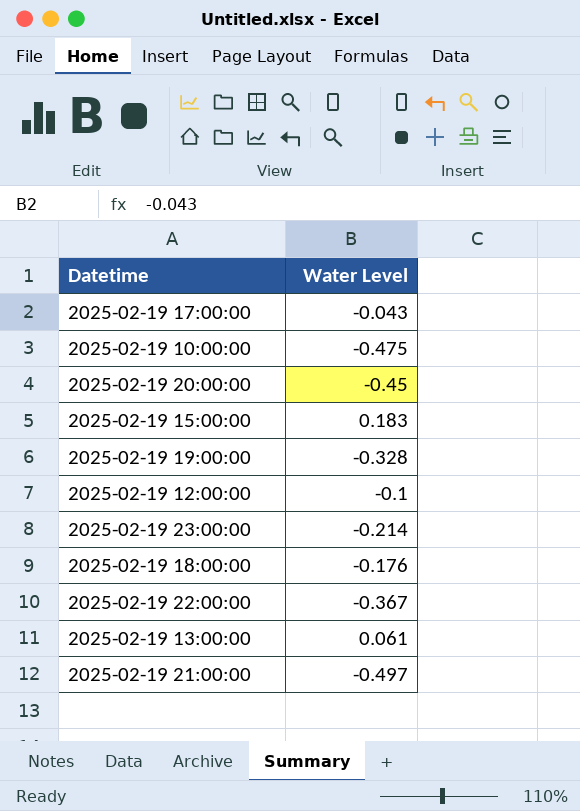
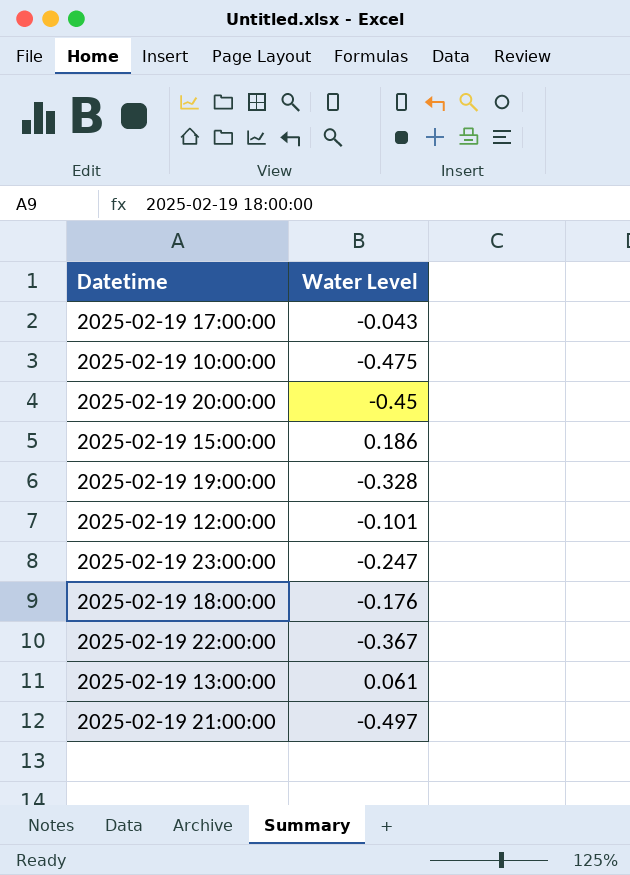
2025-02-19 15:00:00 | Water Level: 0.183 -> 0.186
2025-02-19 12:00:00 | Water Level: -0.1 -> -0.101
2025-02-19 23:00:00 | Water Level: -0.214 -> -0.247

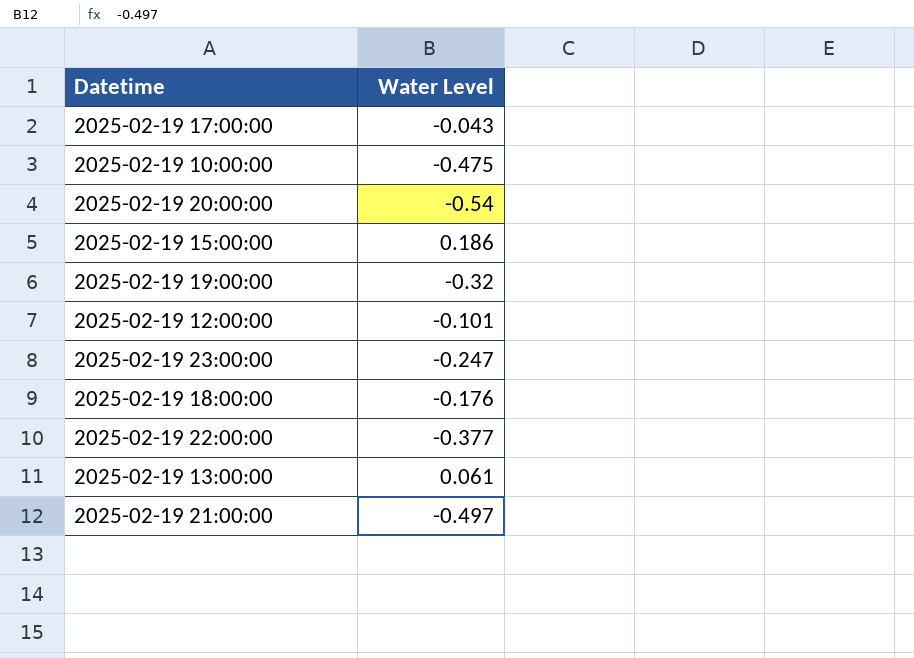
2025-02-19 20:00:00 | Water Level: -0.45 -> -0.54
2025-02-19 19:00:00 | Water Level: -0.328 -> -0.32
2025-02-19 22:00:00 | Water Level: -0.367 -> -0.377

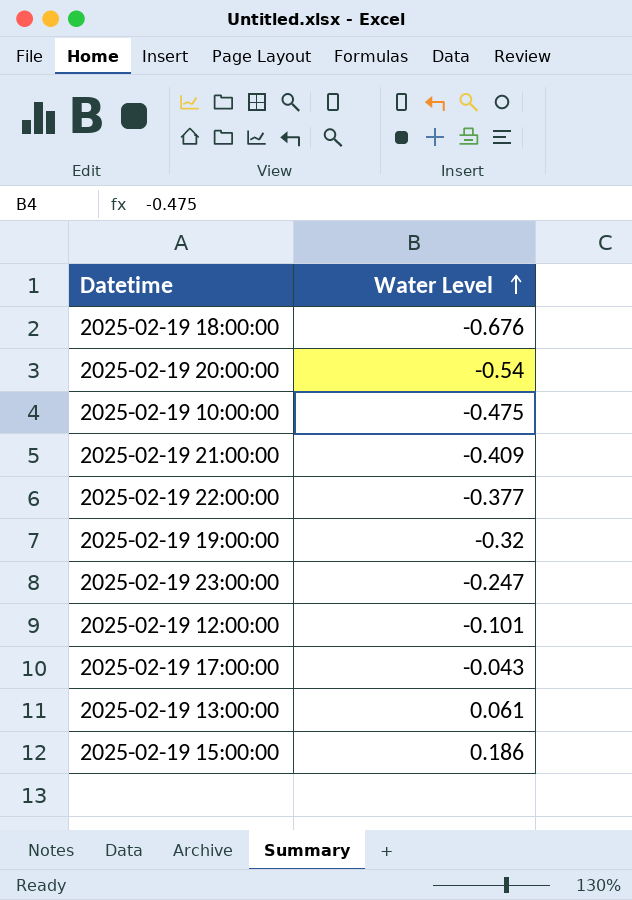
row order: none -> Water Level ascending
2025-02-19 18:00:00 | Water Level: -0.176 -> -0.676
2025-02-19 21:00:00 | Water Level: -0.497 -> -0.409

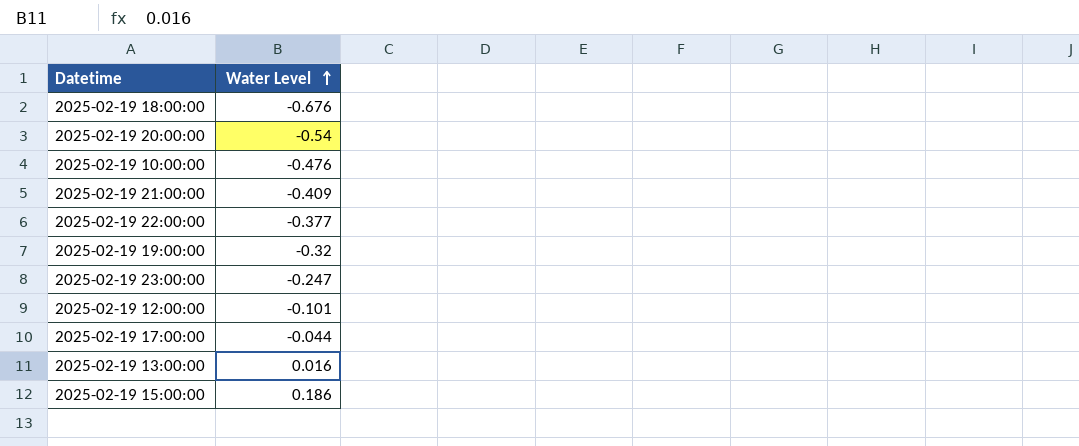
2025-02-19 10:00:00 | Water Level: -0.475 -> -0.476
2025-02-19 17:00:00 | Water Level: -0.043 -> -0.044
2025-02-19 13:00:00 | Water Level: 0.061 -> 0.016

